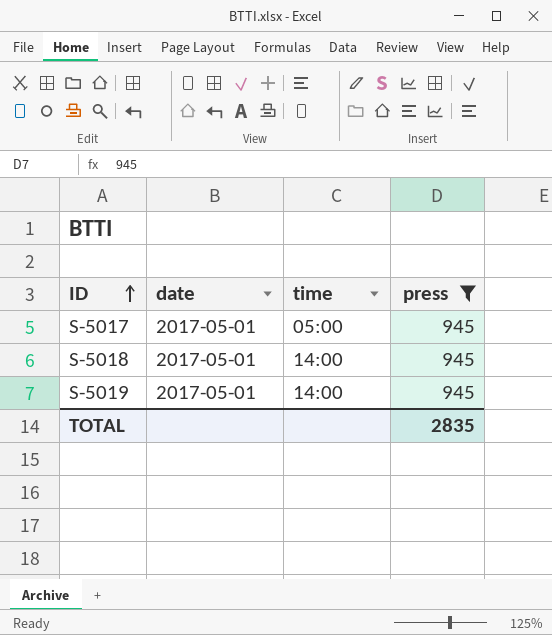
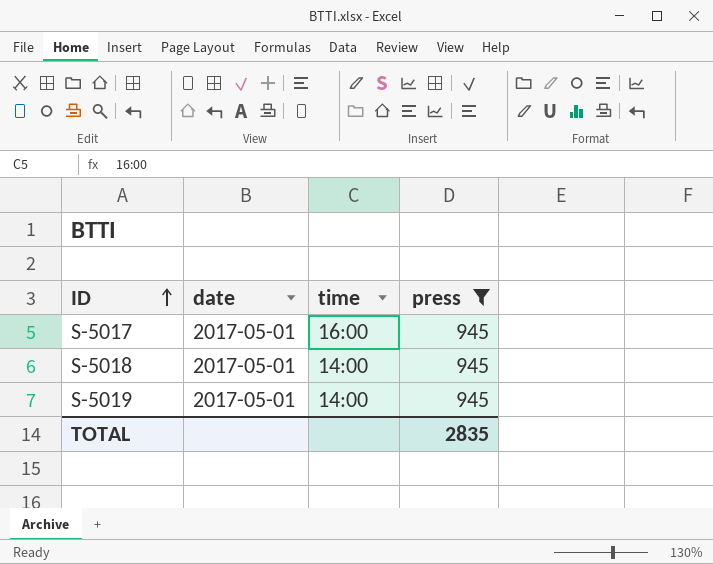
S-5017 | time: 05:00 -> 16:00

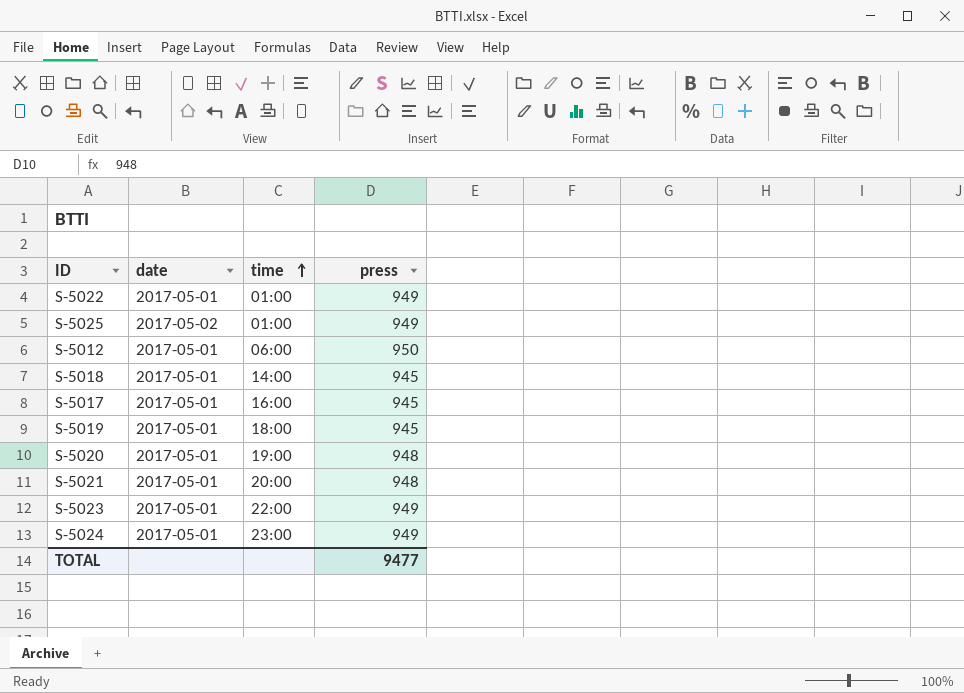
filter: press = 945 -> none
row order: ID ascending -> time ascending
S-5019 | time: 14:00 -> 18:00
TOTAL | press: 2835 -> 9477

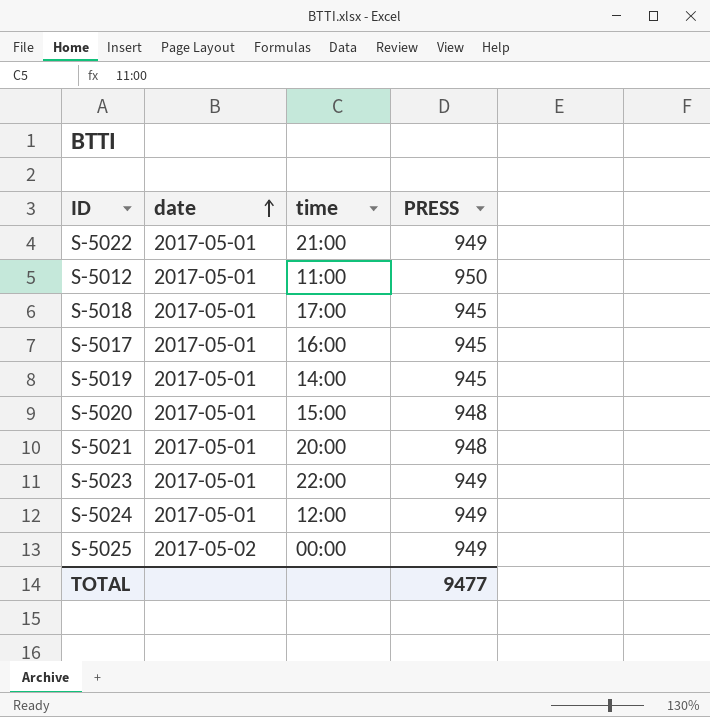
row order: time ascending -> date ascending
column name: press -> PRESS
S-5022 | time: 01:00 -> 21:00
S-5012 | time: 06:00 -> 11:00
S-5018 | time: 14:00 -> 17:00
S-5019 | time: 18:00 -> 14:00
S-5020 | time: 19:00 -> 15:00
S-5024 | time: 23:00 -> 12:00
S-5025 | time: 01:00 -> 00:00

